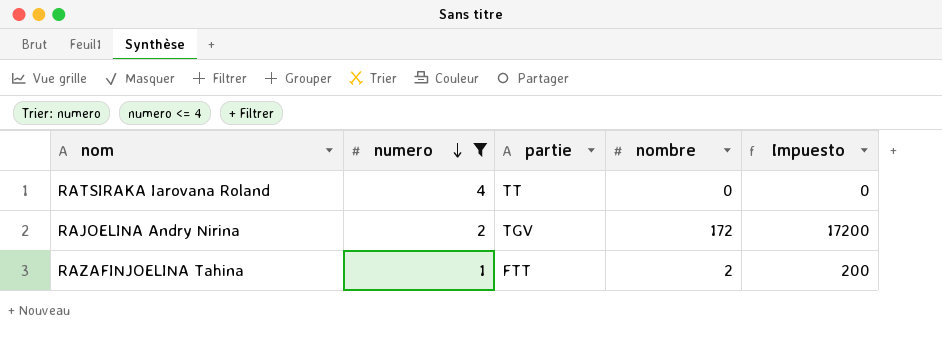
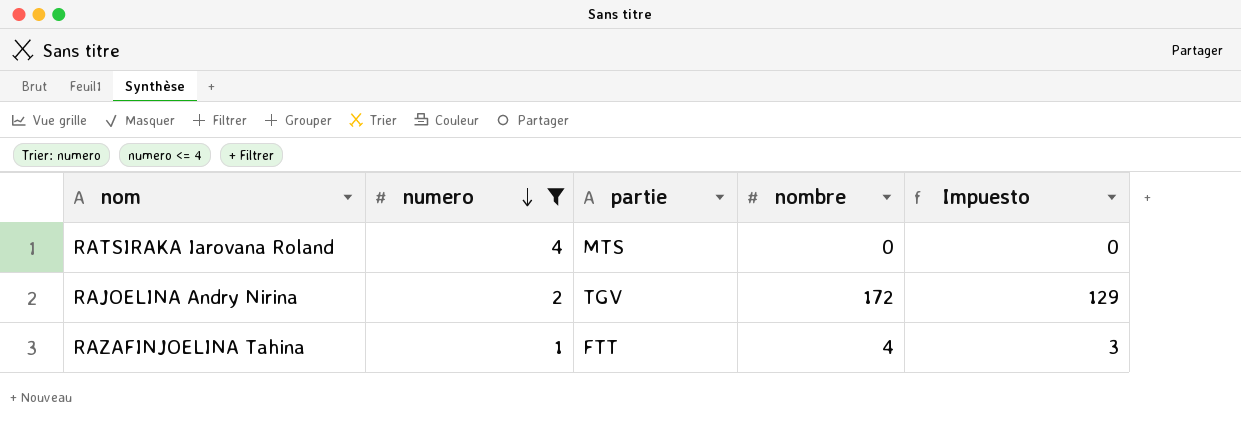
column Impuesto | formula: [nombre] * 100 -> [nombre] * 0,75
RATSIRAKA Iarovana Roland | partie: TT -> MTS
RAZAFINJOELINA Tahina | nombre: 2 -> 4

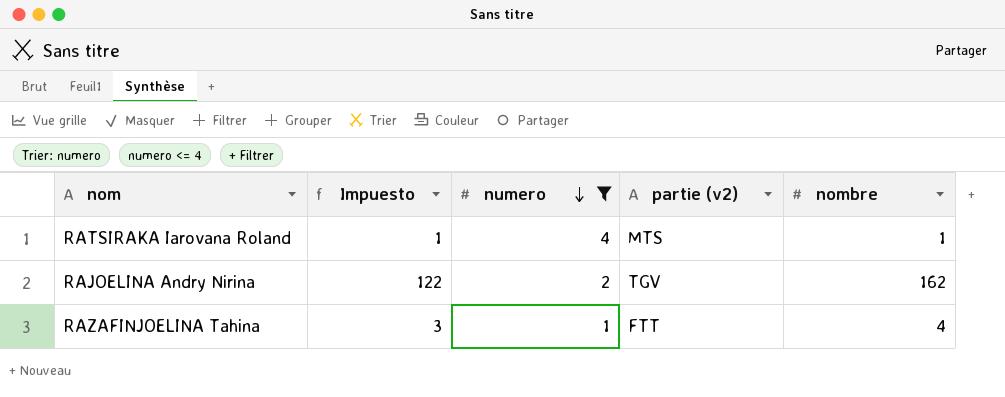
column Impuesto | position: 5 -> 2
column name: partie -> partie (v2)
RATSIRAKA Iarovana Roland | Impuesto: 0 -> 1
RATSIRAKA Iarovana Roland | nombre: 0 -> 1
RAJOELINA Andry Nirina | Impuesto: 129 -> 122
RAJOELINA Andry Nirina | nombre: 172 -> 162

